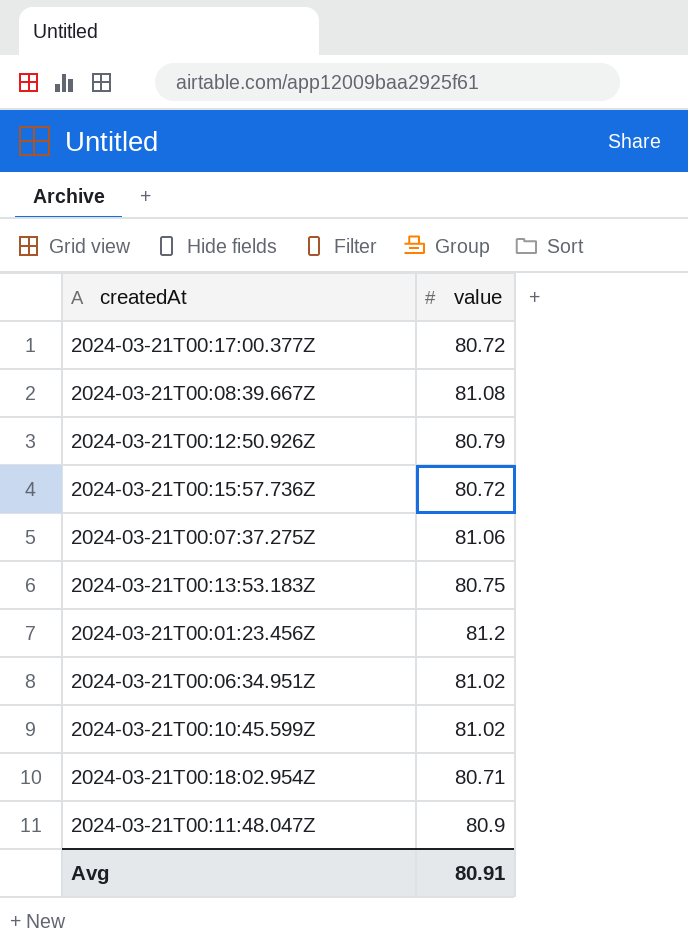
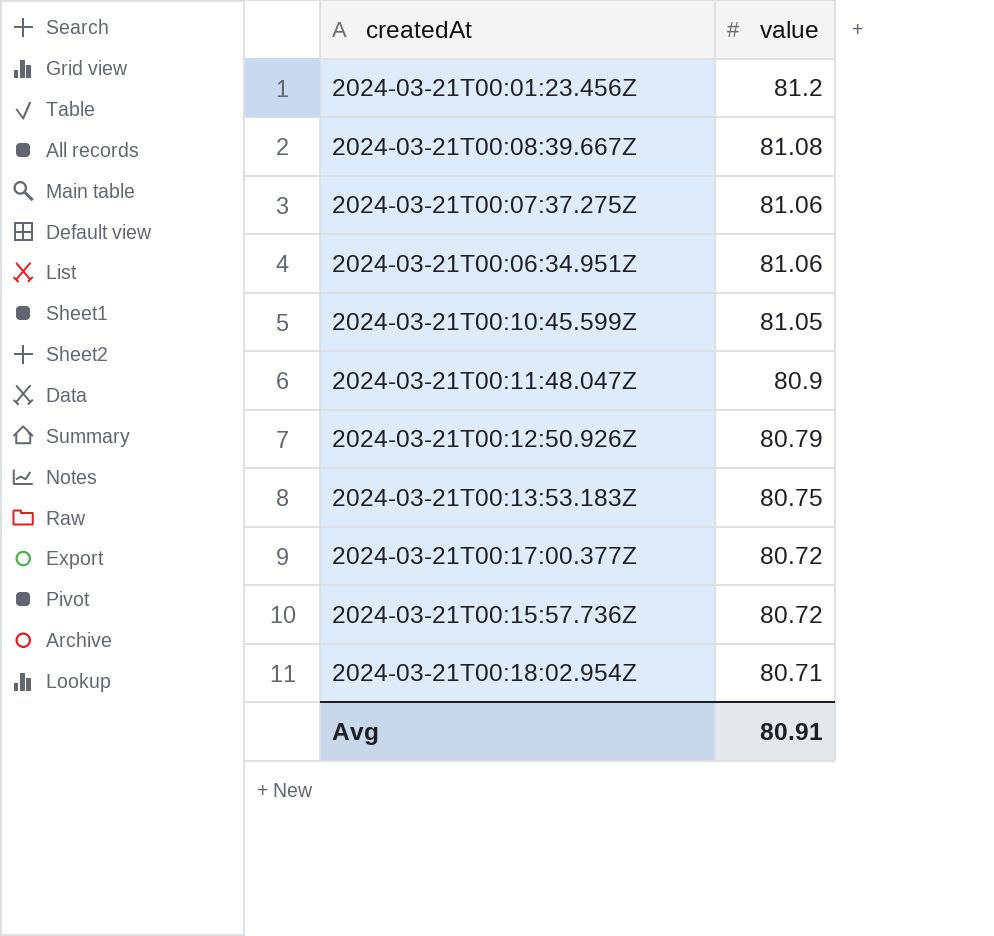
row order: none -> value descending
2024-03-21T00:06:34.951Z | value: 81.02 -> 81.06
2024-03-21T00:10:45.599Z | value: 81.02 -> 81.05

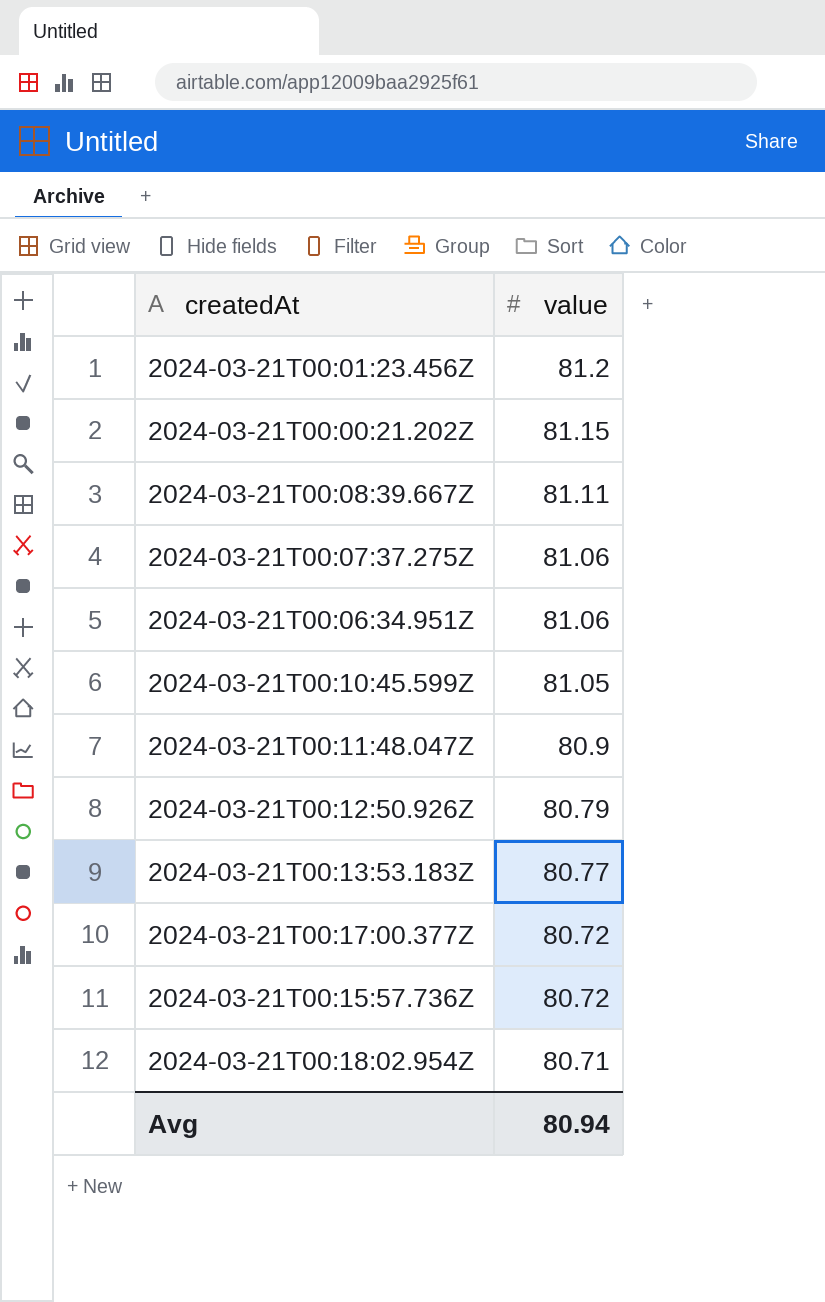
row 2024-03-21T00:00:21.202Z: none -> 81.15
2024-03-21T00:08:39.667Z | value: 81.08 -> 81.11
2024-03-21T00:13:53.183Z | value: 80.75 -> 80.77
Avg | value: 80.91 -> 80.94

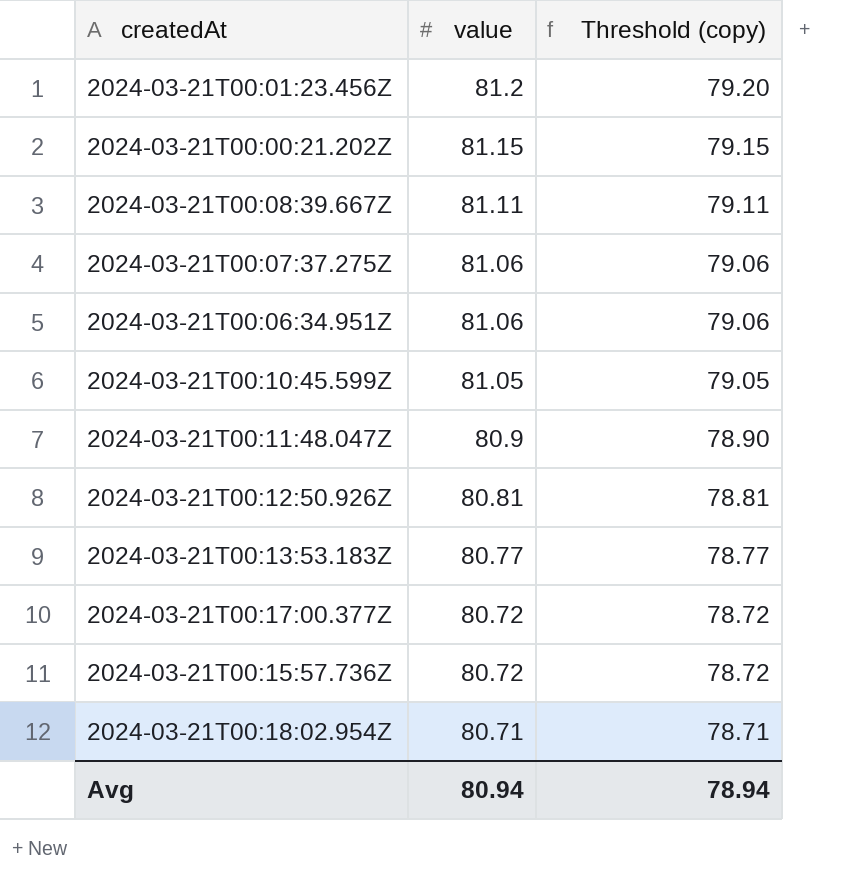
column Threshold (copy) | formula: none -> [value] - 2
2024-03-21T00:12:50.926Z | value: 80.79 -> 80.81

